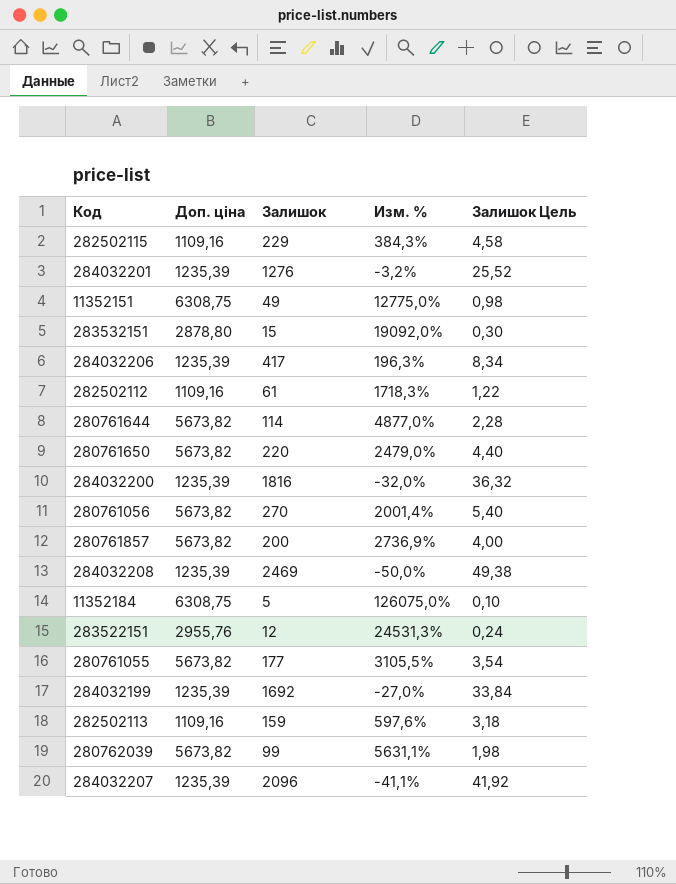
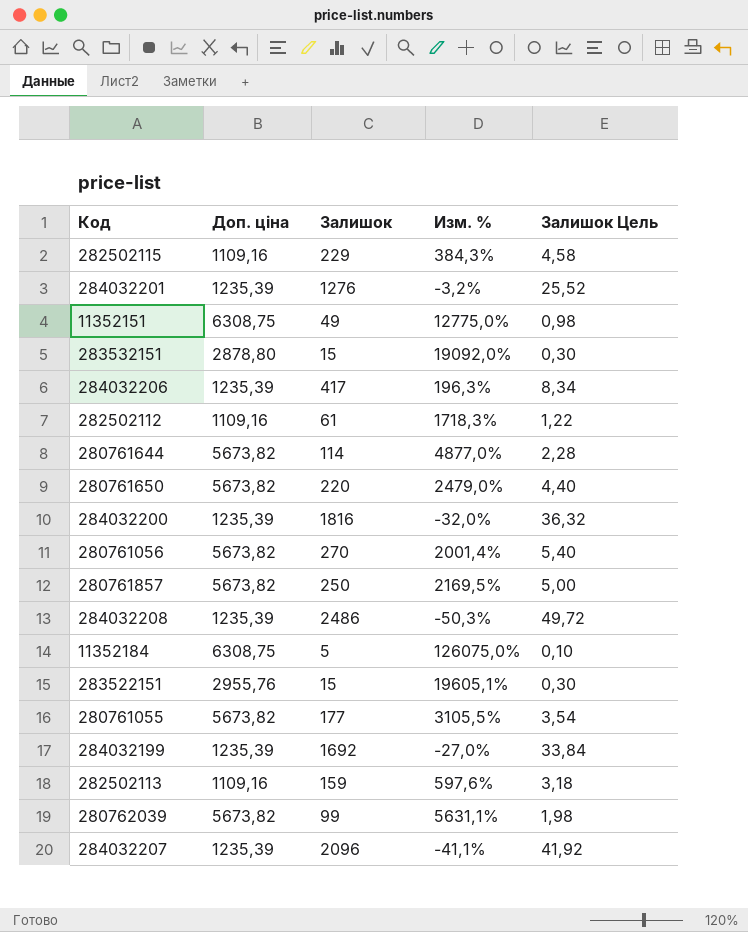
280761857 | Залишок: 200 -> 250
280761857 | Изм. %: 2736,9% -> 2169,5%
280761857 | Залишок Цель: 4,00 -> 5,00
284032208 | Залишок: 2469 -> 2486
284032208 | Изм. %: -50,0% -> -50,3%
284032208 | Залишок Цель: 49,38 -> 49,72
283522151 | Залишок: 12 -> 15
283522151 | Изм. %: 24531,3% -> 19605,1%
283522151 | Залишок Цель: 0,24 -> 0,30

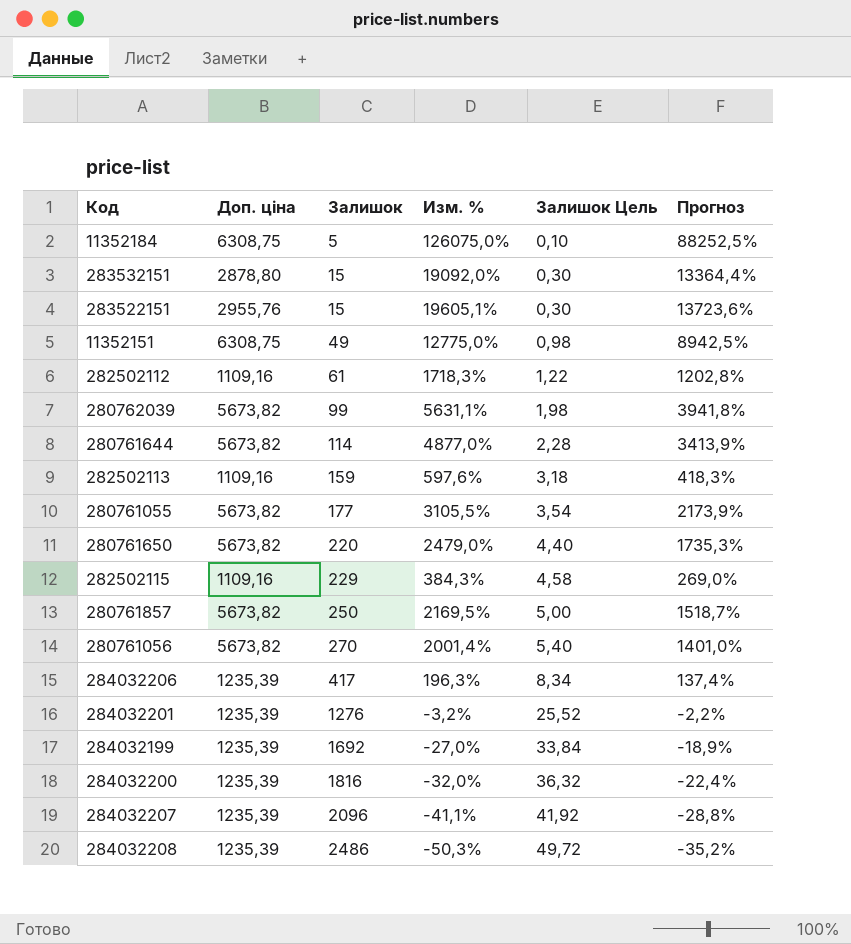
row order: none -> Залишок ascending
column Прогноз | formula: none -> [Изм. %] * 0,7

